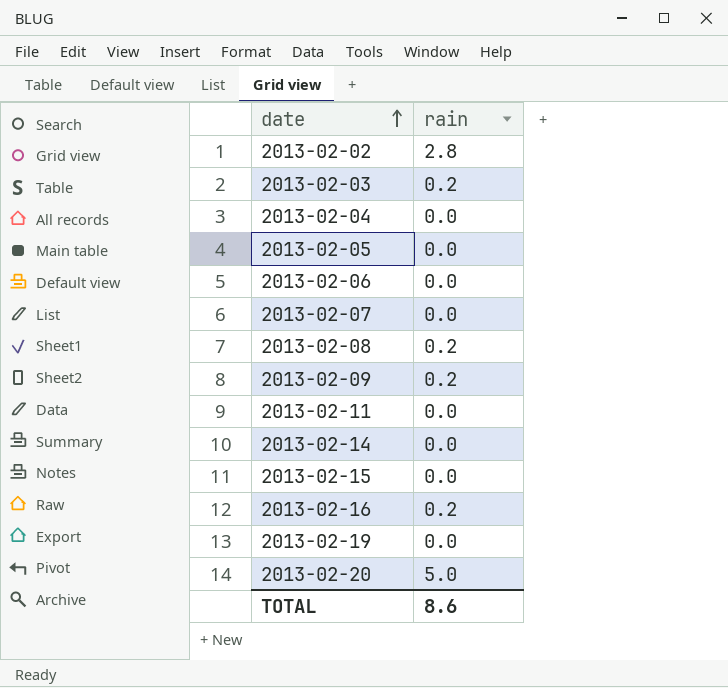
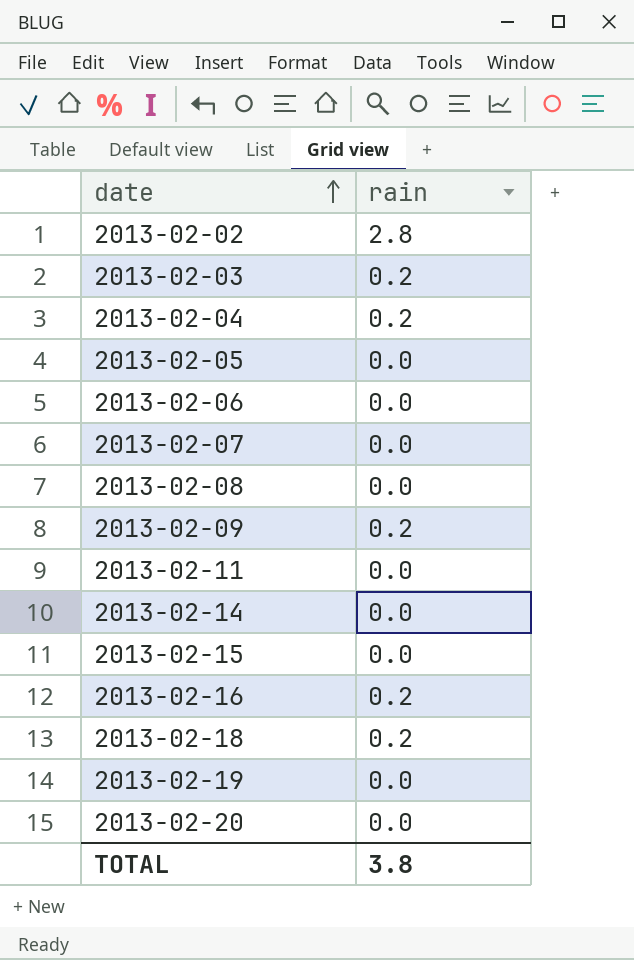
2013-02-04 | rain: 0.0 -> 0.2
2013-02-08 | rain: 0.2 -> 0.0
row 2013-02-18: none -> 0.2
2013-02-20 | rain: 5.0 -> 0.0
TOTAL | rain: 8.6 -> 3.8

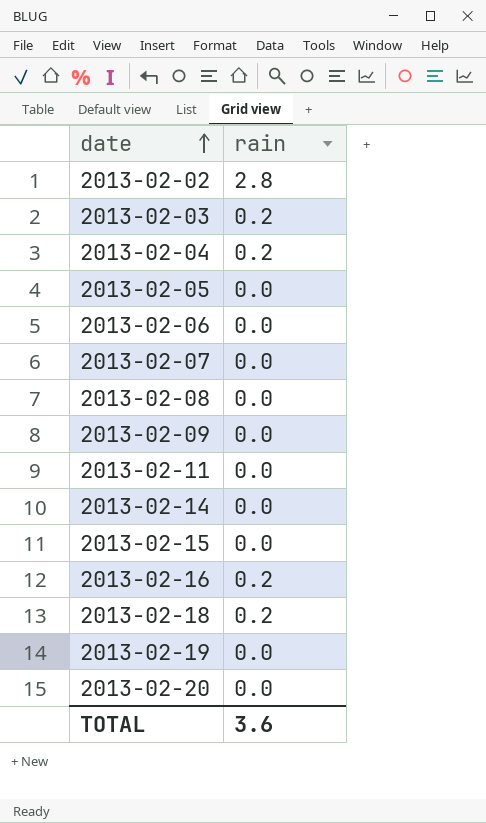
2013-02-09 | rain: 0.2 -> 0.0
TOTAL | rain: 3.8 -> 3.6

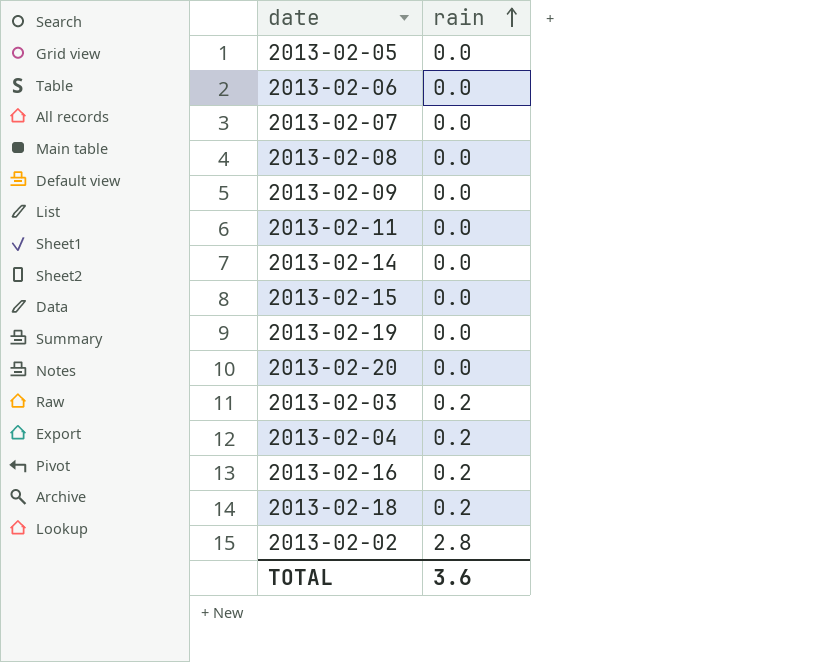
row order: date ascending -> rain ascending

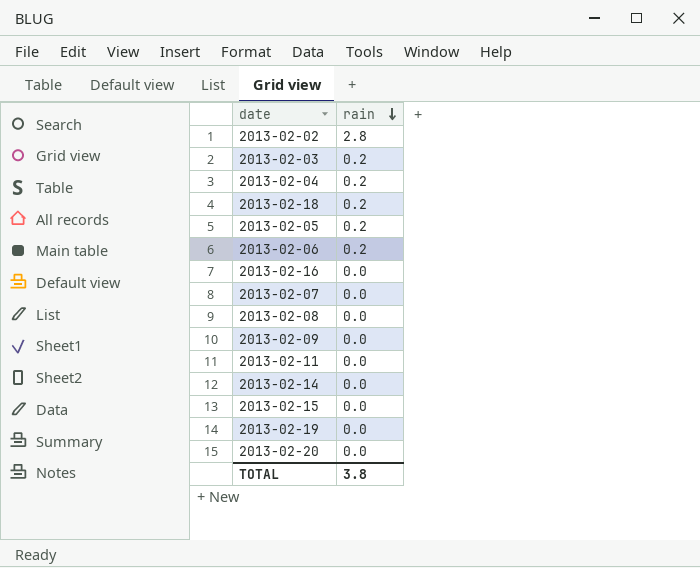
row order: rain ascending -> rain descending
2013-02-05 | rain: 0.0 -> 0.2
2013-02-06 | rain: 0.0 -> 0.2
2013-02-16 | rain: 0.2 -> 0.0
TOTAL | rain: 3.6 -> 3.8

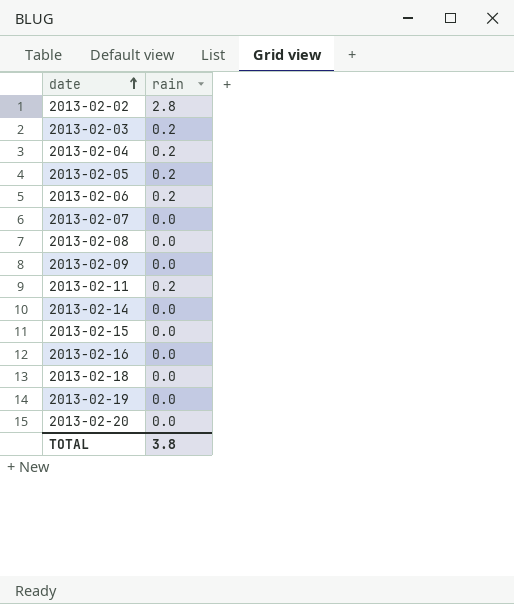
row order: rain descending -> date ascending
2013-02-11 | rain: 0.0 -> 0.2
2013-02-18 | rain: 0.2 -> 0.0

